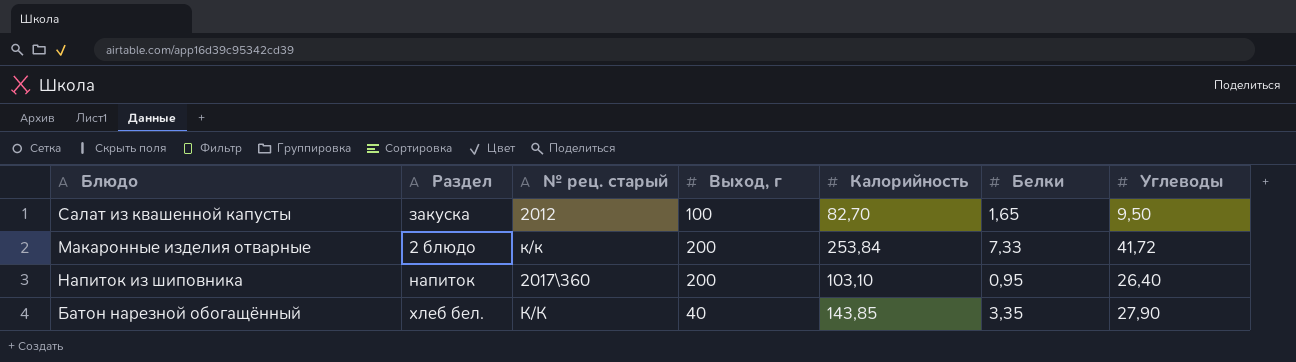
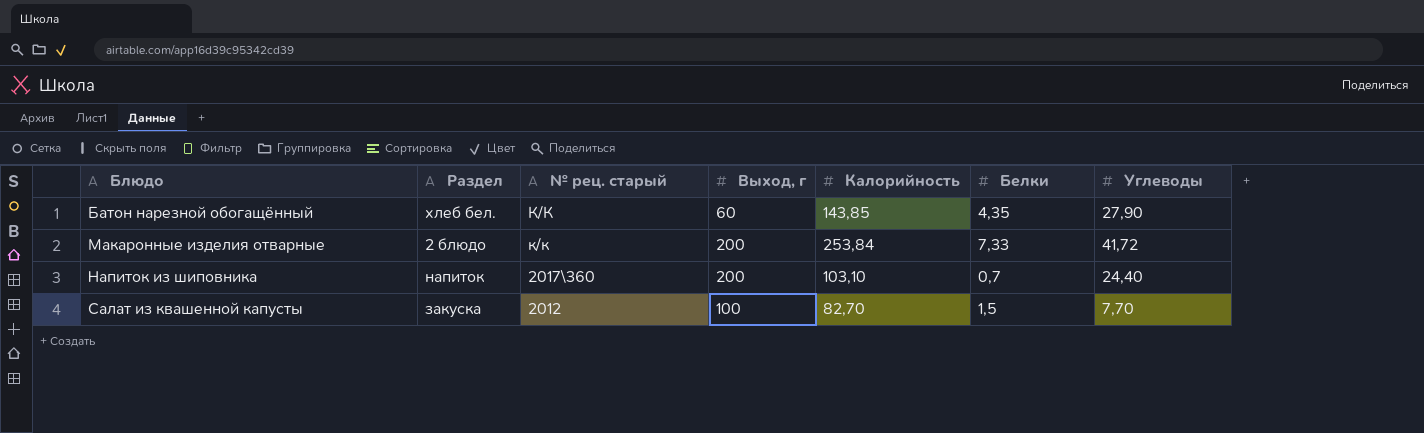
row order: none -> Блюдо ascending
Батон нарезной обогащённый | Выход, г: 40 -> 60
Батон нарезной обогащённый | Белки: 3,35 -> 4,35
Напиток из шиповника | Белки: 0,95 -> 0,7
Напиток из шиповника | Углеводы: 26,40 -> 24,40
Салат из квашенной капусты | Белки: 1,65 -> 1,5
Салат из квашенной капусты | Углеводы: 9,50 -> 7,70

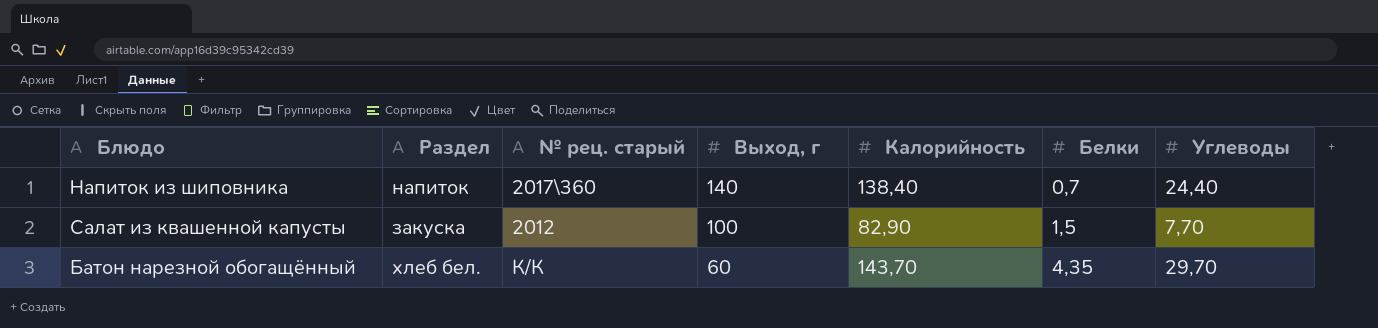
row order: Блюдо ascending -> Выход, г descending
row Макаронные изделия отварные: 2 блюдо | к/к | 200 | 253,84 | 7,33 | 41,72 -> none
Напиток из шиповника | Выход, г: 200 -> 140
Напиток из шиповника | Калорийность: 103,10 -> 138,40
Салат из квашенной капусты | Калорийность: 82,70 -> 82,90
Батон нарезной обогащённый | Калорийность: 143,85 -> 143,70
Батон нарезной обогащённый | Углеводы: 27,90 -> 29,70

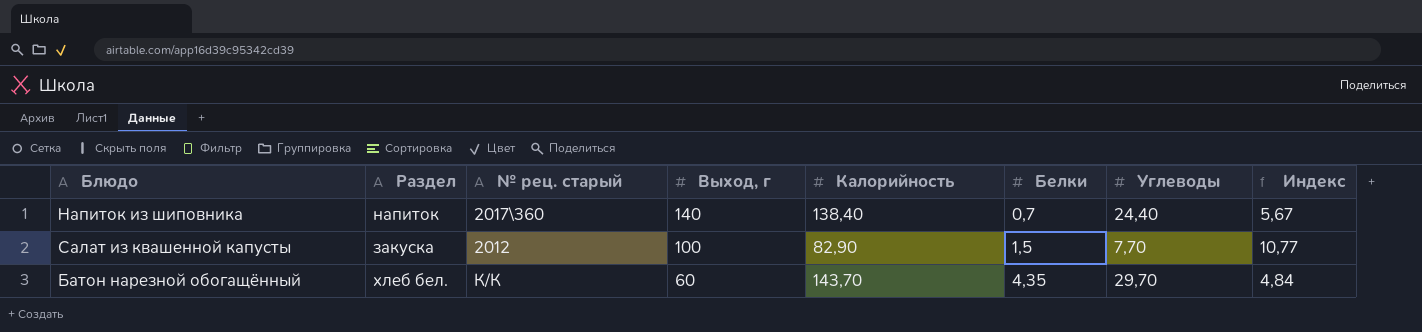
column Индекс | formula: none -> [Калорийность] / [Углеводы]

